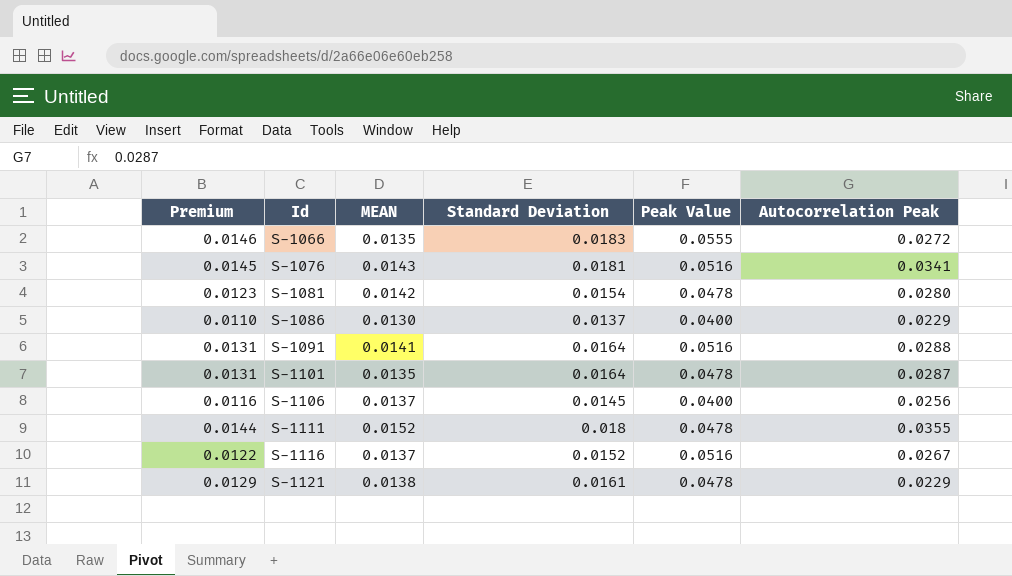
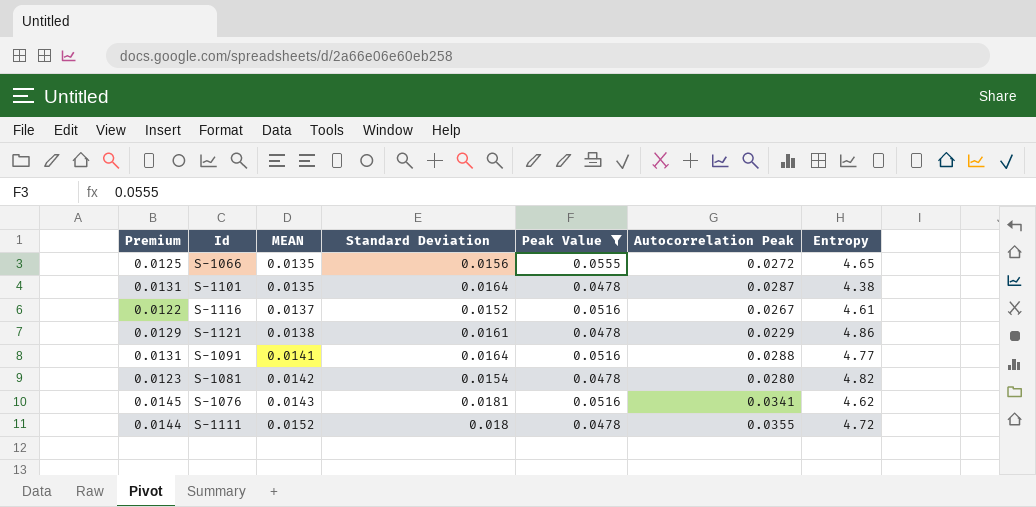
filter: none -> Peak Value != 0.0400
row order: Id ascending -> MEAN ascending
column Entropy | position: none -> 7
S-1066 | Premium: 0.0146 -> 0.0125
S-1066 | Standard Deviation: 0.0183 -> 0.0156

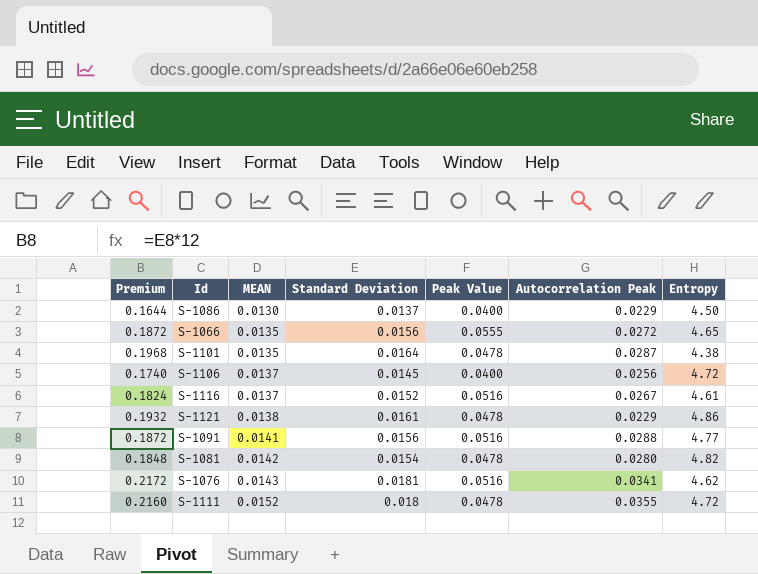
filter: Peak Value != 0.0400 -> none
column Premium | formula: [Standard Deviation] * 0.8 -> [Standard Deviation] * 12
S-1091 | Standard Deviation: 0.0164 -> 0.0156

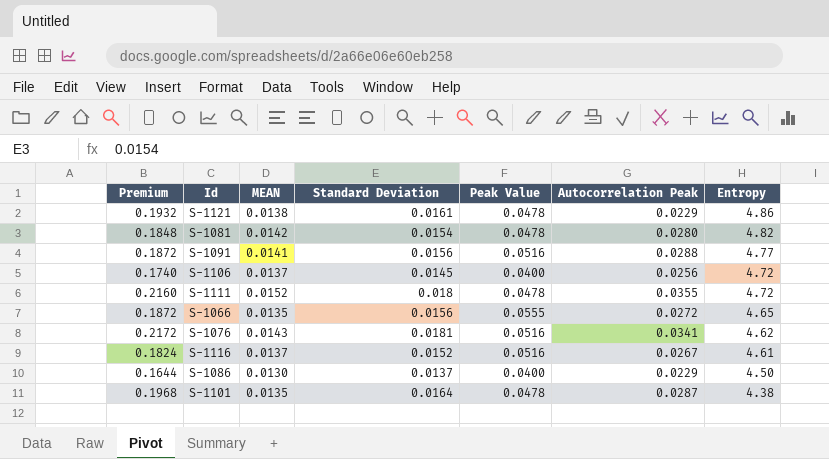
row order: MEAN ascending -> Entropy descending

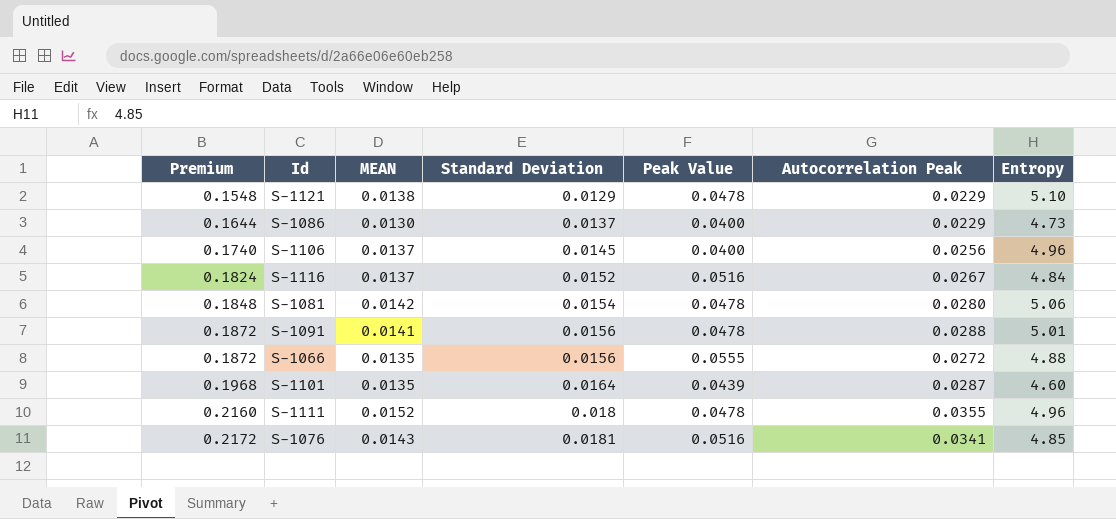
row order: Entropy descending -> Premium ascending
S-1121 | Premium: 0.1932 -> 0.1548
S-1121 | Standard Deviation: 0.0161 -> 0.0129
S-1121 | Entropy: 4.86 -> 5.10
S-1086 | Entropy: 4.50 -> 4.73
S-1106 | Entropy: 4.72 -> 4.96
S-1116 | Entropy: 4.61 -> 4.84
S-1081 | Entropy: 4.82 -> 5.06
S-1091 | Peak Value: 0.0516 -> 0.0478
S-1091 | Entropy: 4.77 -> 5.01
S-1066 | Entropy: 4.65 -> 4.88
S-1101 | Peak Value: 0.0478 -> 0.0439
S-1101 | Entropy: 4.38 -> 4.60
S-1111 | Entropy: 4.72 -> 4.96
S-1076 | Entropy: 4.62 -> 4.85

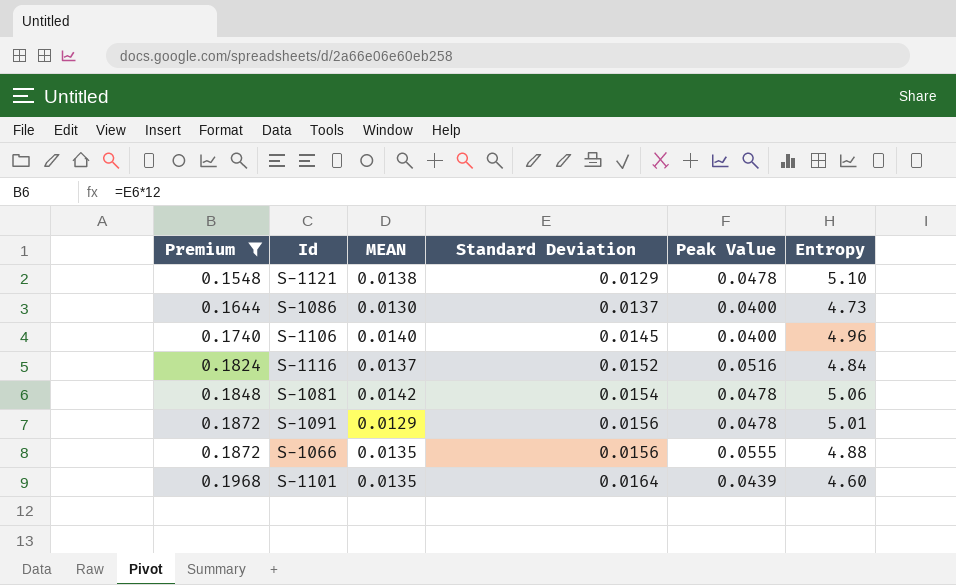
filter: none -> Premium <= 0.1968
column Autocorrelation Peak | position: 6 -> none
S-1106 | MEAN: 0.0137 -> 0.0140
S-1091 | MEAN: 0.0141 -> 0.0129

